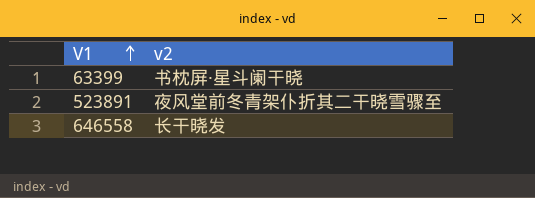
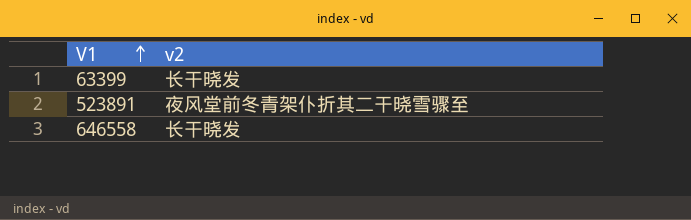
63399 | v2: 书枕屏·星斗阑干晓 -> 长干晓发

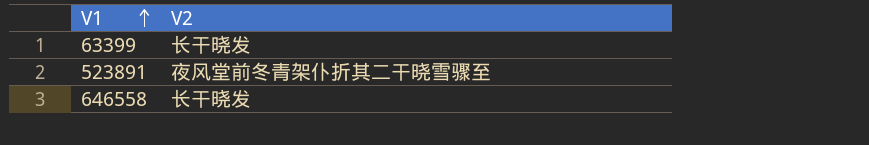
column name: v2 -> V2

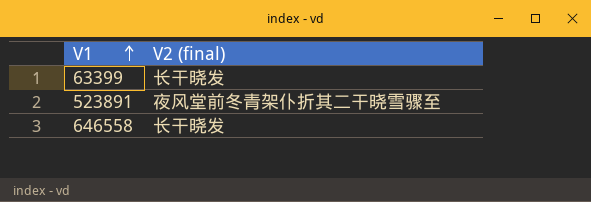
column name: V2 -> V2 (final)

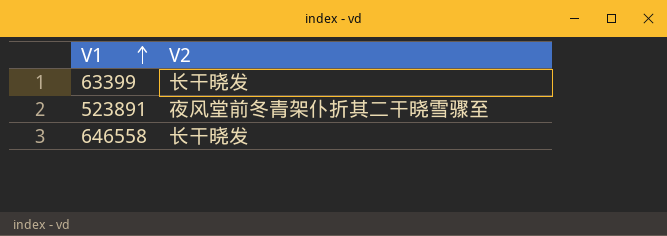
column name: V2 (final) -> V2

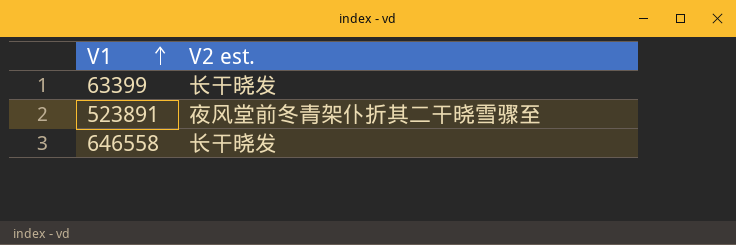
column name: V2 -> V2 est.

